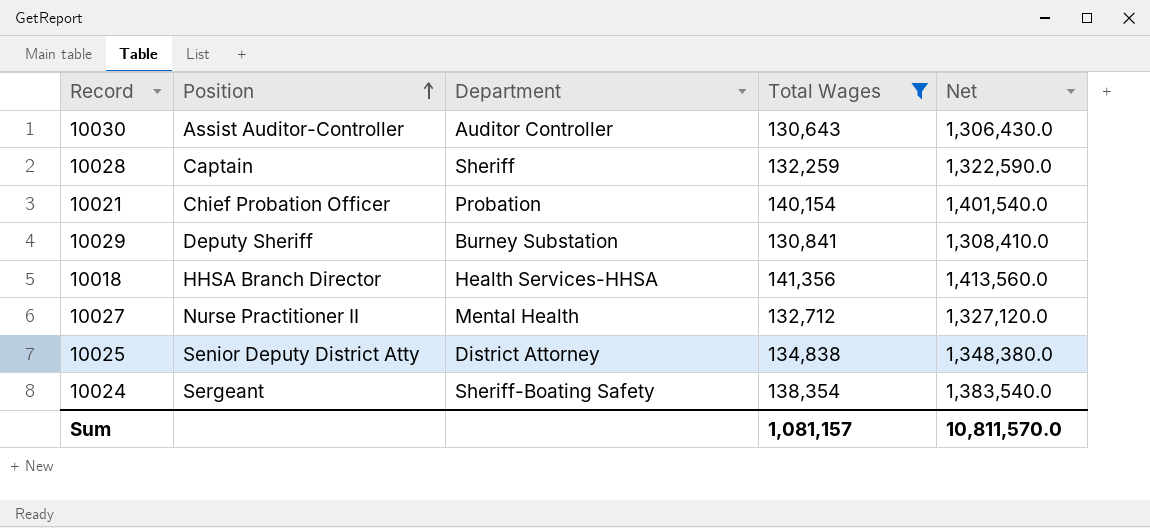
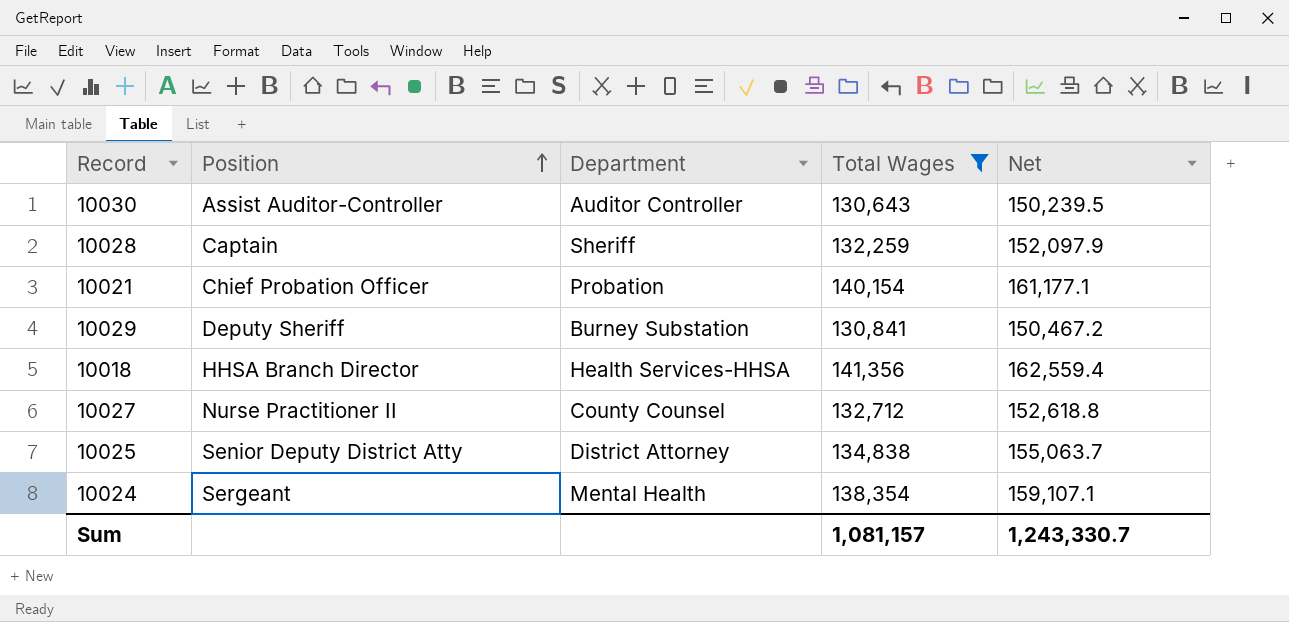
column Net | formula: [Total Wages] * 10 -> [Total Wages] * 1.15
10027 | Department: Mental Health -> County Counsel
10024 | Department: Sheriff-Boating Safety -> Mental Health
Sum | Net: 10,811,570.0 -> 1,243,330.7

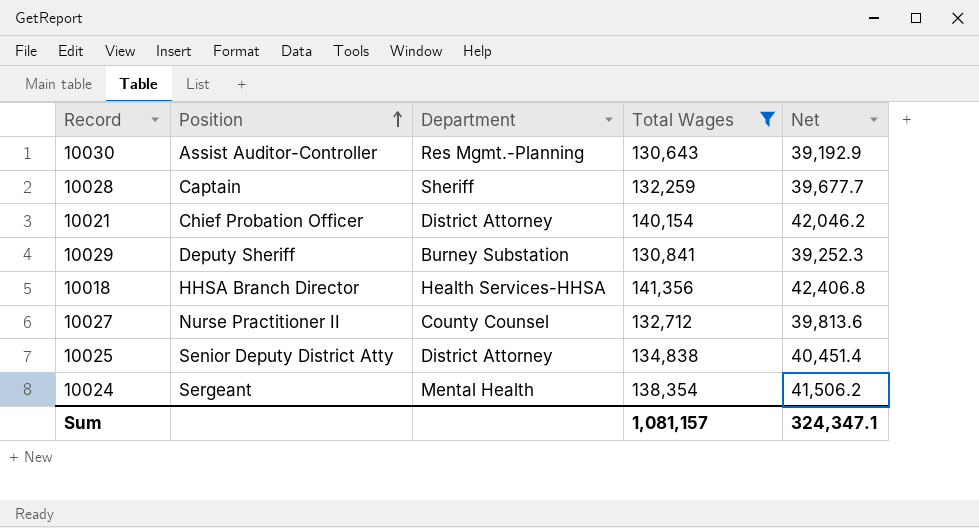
column Net | formula: [Total Wages] * 1.15 -> [Total Wages] * 0.3
10030 | Department: Auditor Controller -> Res Mgmt.-Planning
10021 | Department: Probation -> District Attorney
Sum | Net: 1,243,330.7 -> 324,347.1

